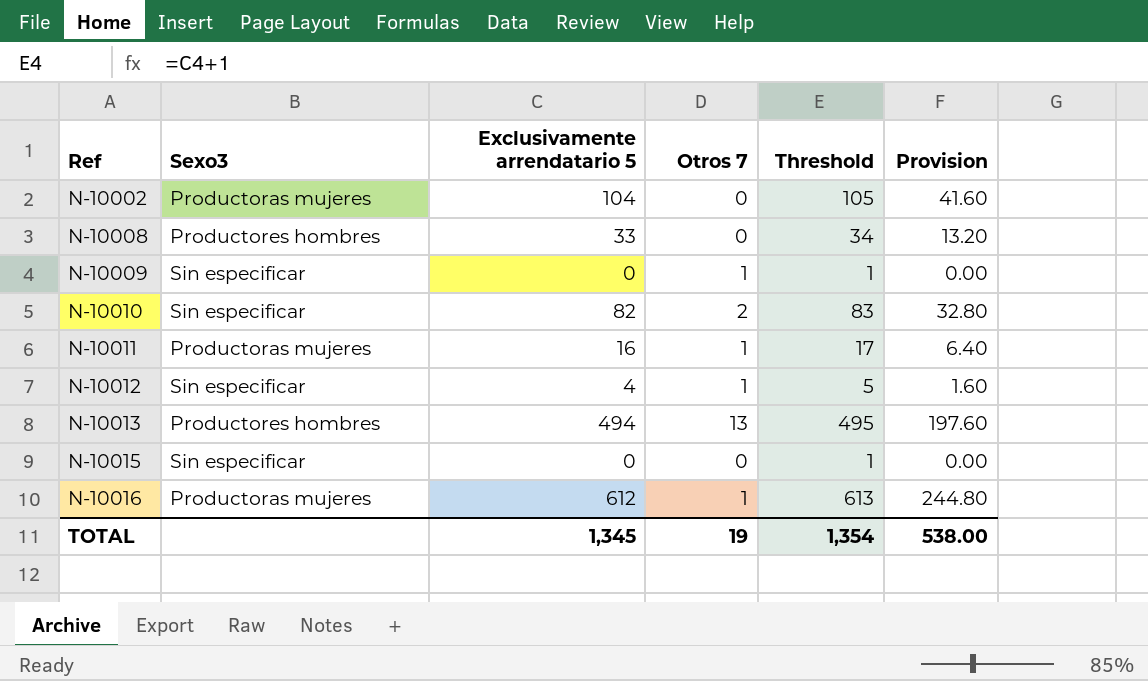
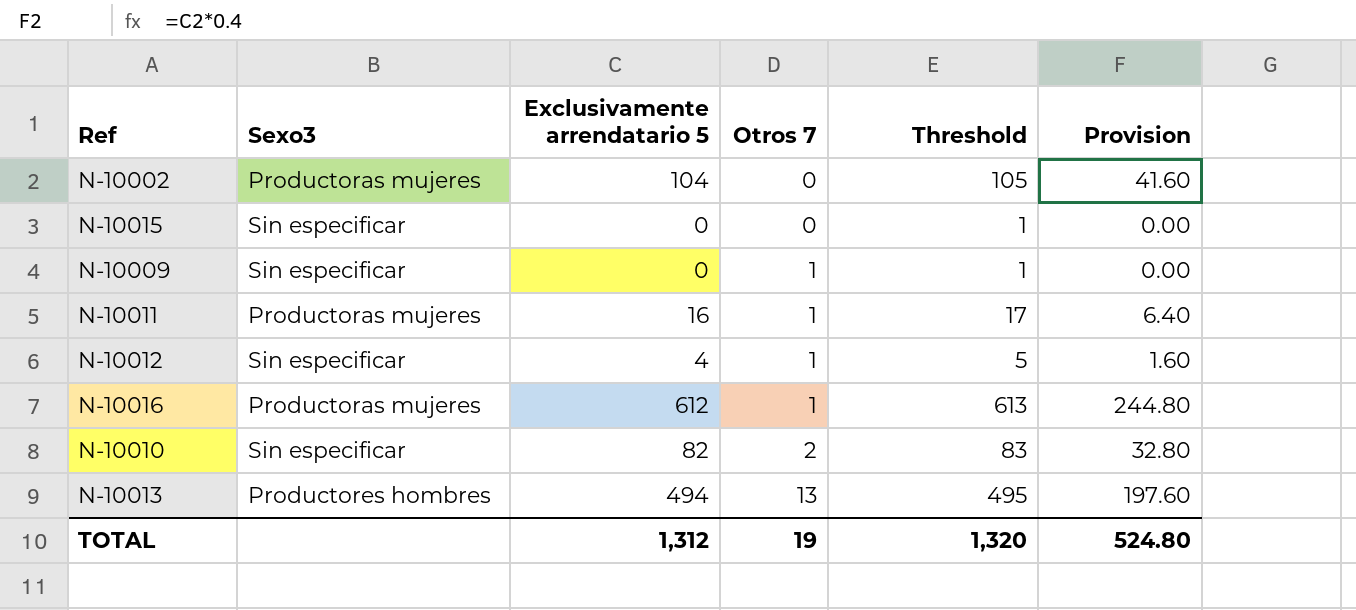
row order: Ref ascending -> Otros 7 ascending
row N-10008: Productores hombres | 33 | 0 | 34 | 13.20 -> none
TOTAL | Exclusivamente arrendatario 5: 1,345 -> 1,312
TOTAL | Threshold: 1,354 -> 1,320
TOTAL | Provision: 538.00 -> 524.80

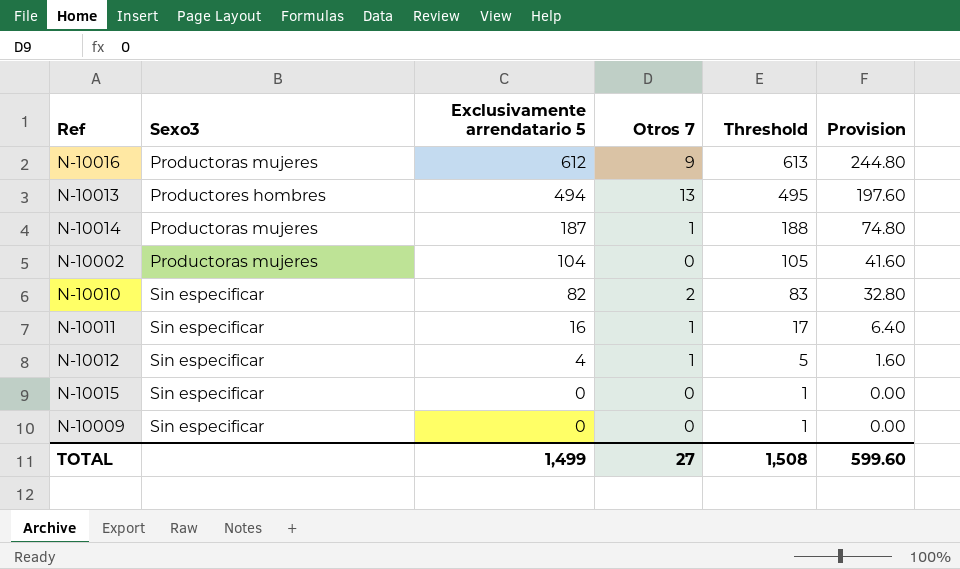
row order: Otros 7 ascending -> Exclusivamente arrendatario 5 descending
N-10016 | Otros 7: 1 -> 9
row N-10014: none -> Productoras mujeres | 187 | 1 | 188 | 74.80
N-10011 | Sexo3: Productoras mujeres -> Sin especificar
N-10009 | Otros 7: 1 -> 0
TOTAL | Exclusivamente arrendatario 5: 1,312 -> 1,499
TOTAL | Otros 7: 19 -> 27
TOTAL | Threshold: 1,320 -> 1,508
TOTAL | Provision: 524.80 -> 599.60

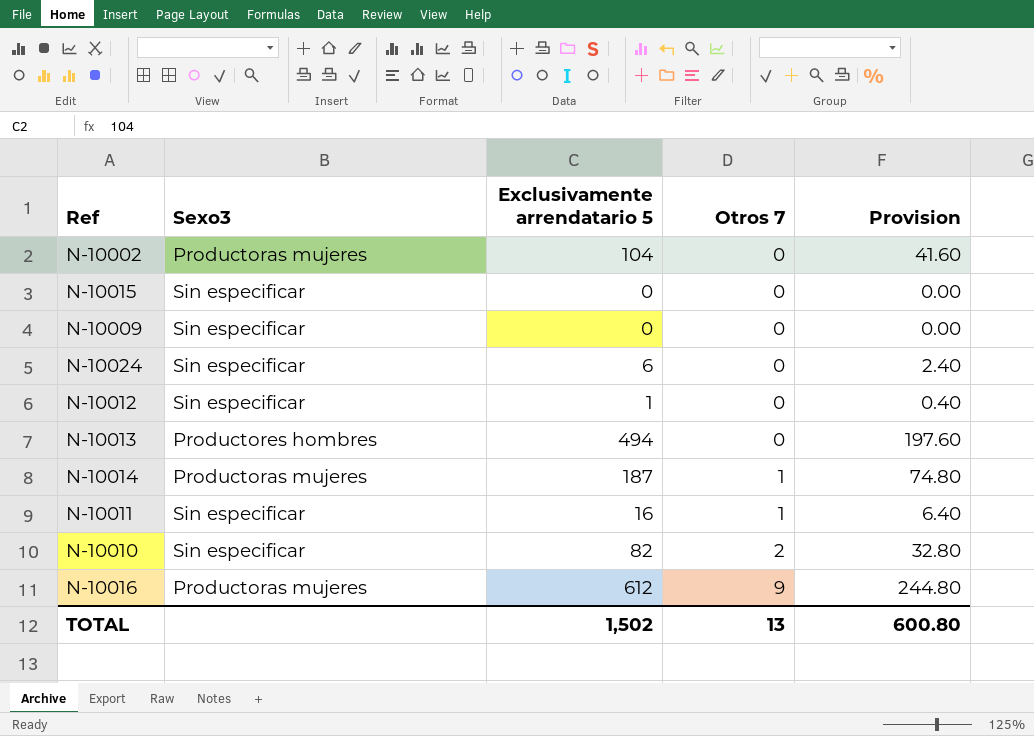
row order: Exclusivamente arrendatario 5 descending -> Otros 7 ascending
column Threshold | formula: [Exclusivamente arrendatario 5] + 1 -> none
row N-10024: none -> Sin especificar | 6 | 0 | 2.40
N-10012 | Exclusivamente arrendatario 5: 4 -> 1
N-10012 | Otros 7: 1 -> 0
N-10012 | Provision: 1.60 -> 0.40
N-10013 | Otros 7: 13 -> 0
TOTAL | Exclusivamente arrendatario 5: 1,499 -> 1,502
TOTAL | Otros 7: 27 -> 13
TOTAL | Provision: 599.60 -> 600.80

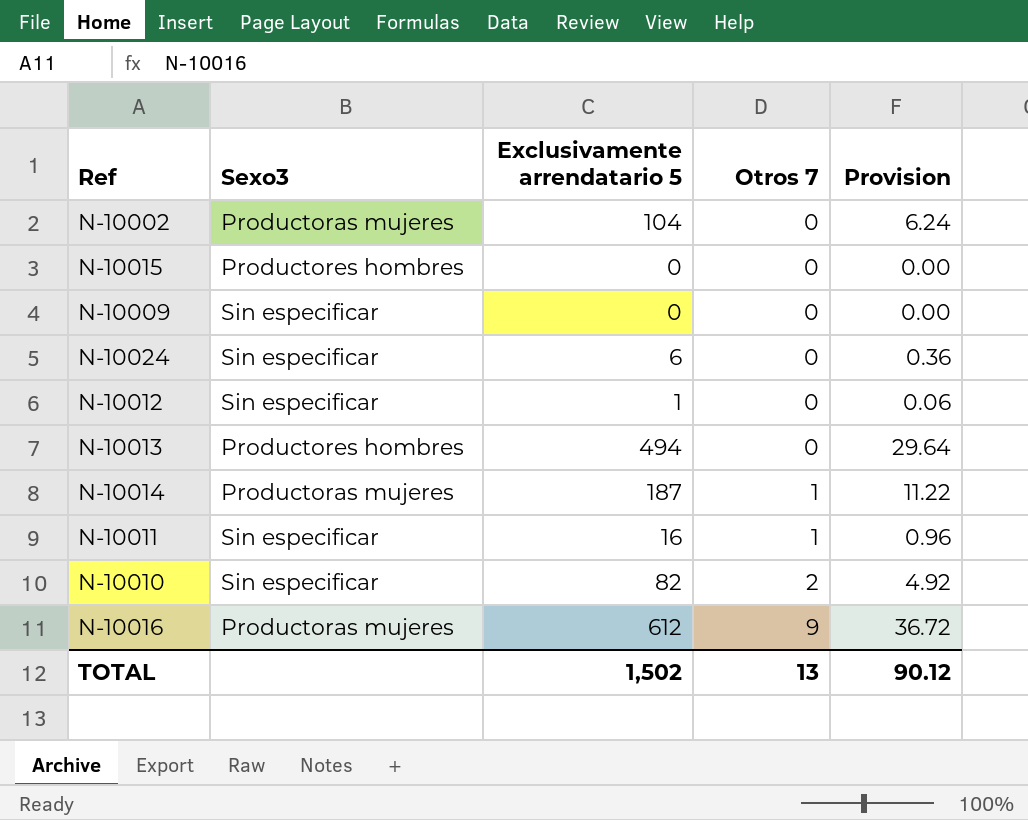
column Provision | formula: [Exclusivamente arrendatario 5] * 0.4 -> [Exclusivamente arrendatario 5] * 0.06
N-10015 | Sexo3: Sin especificar -> Productores hombres
TOTAL | Provision: 600.80 -> 90.12

